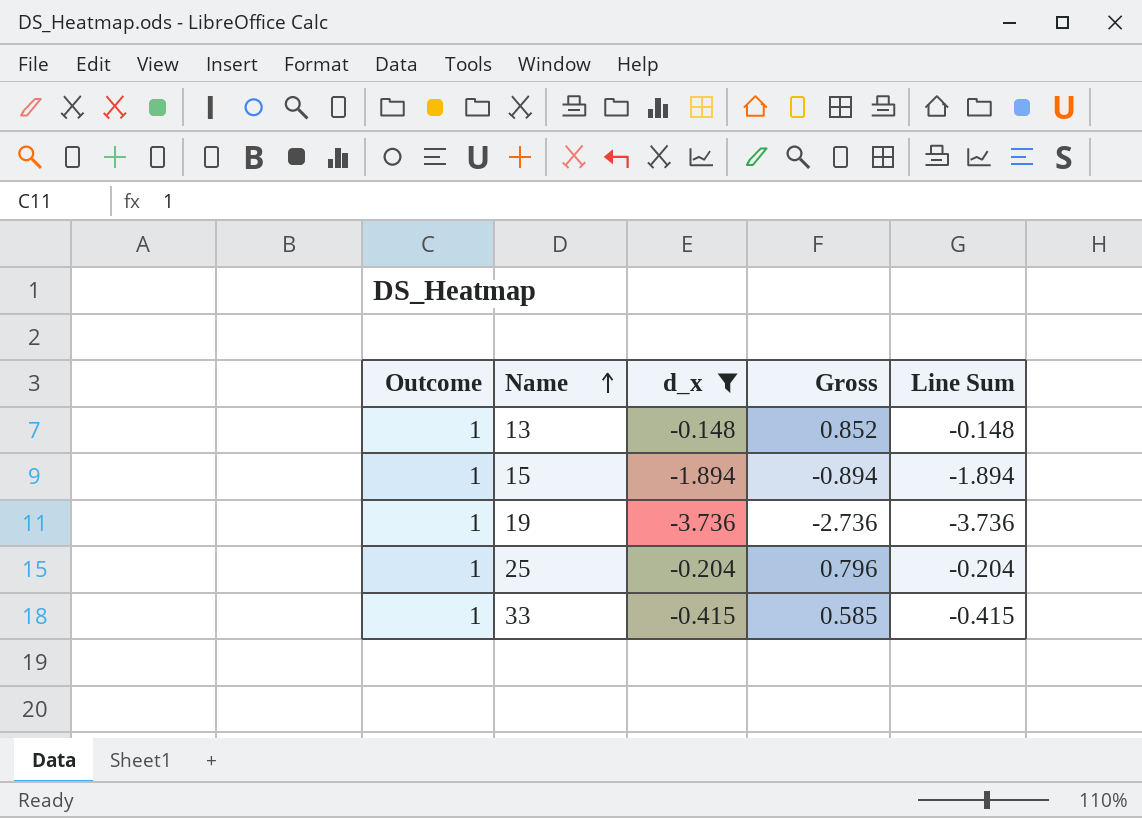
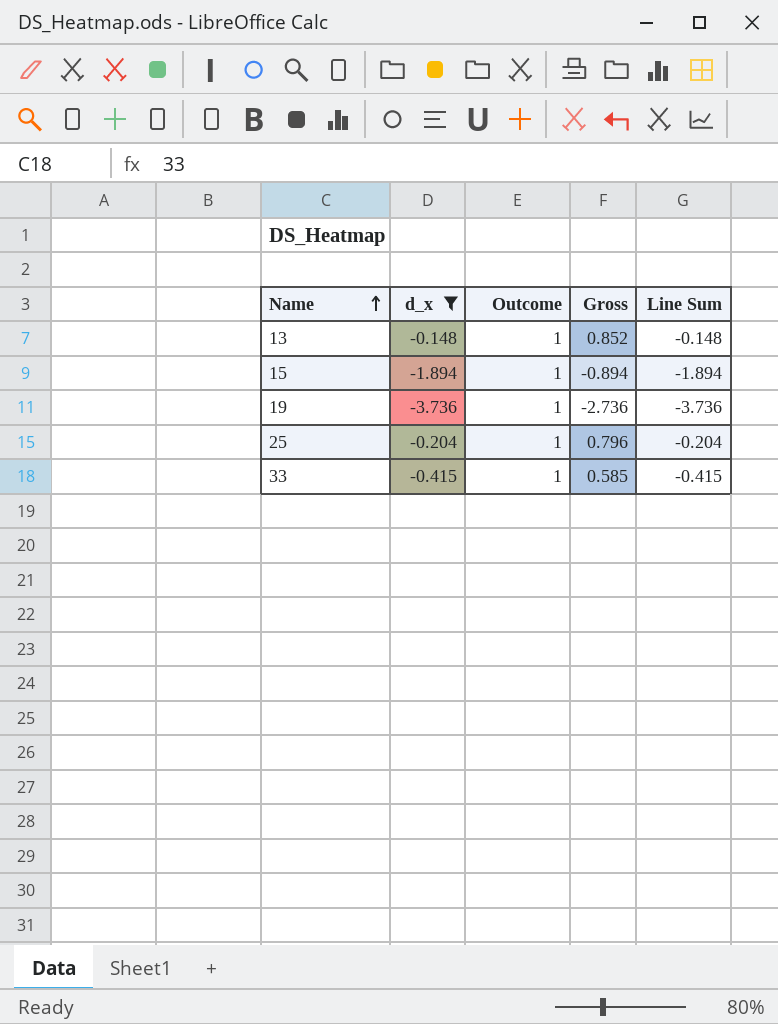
column Outcome | position: 1 -> 3

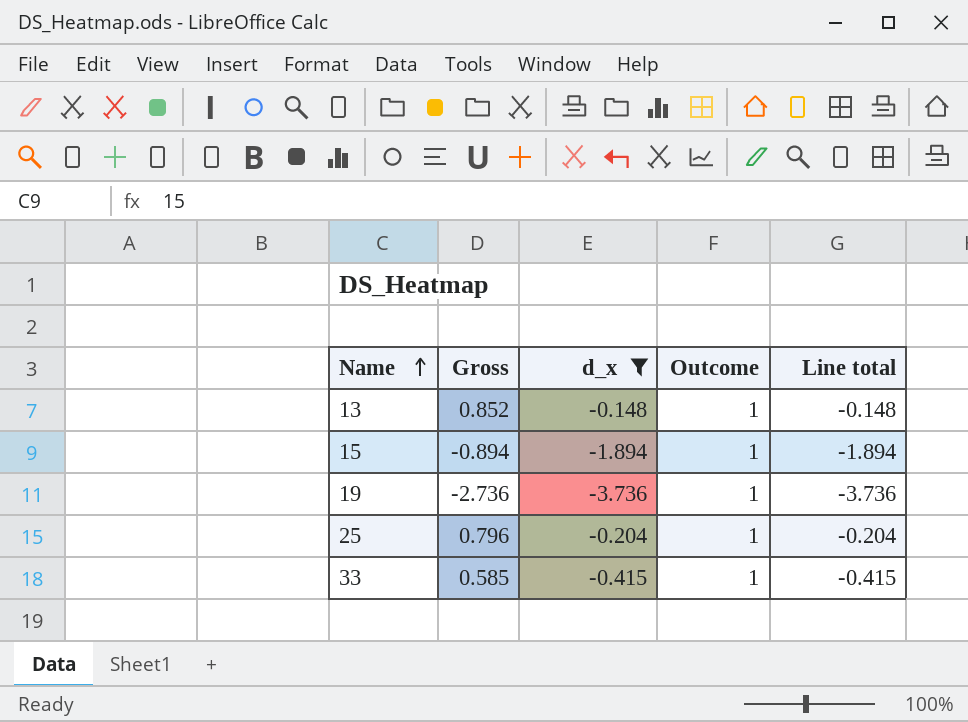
column Gross | position: 4 -> 2
column name: Line Sum -> Line total

